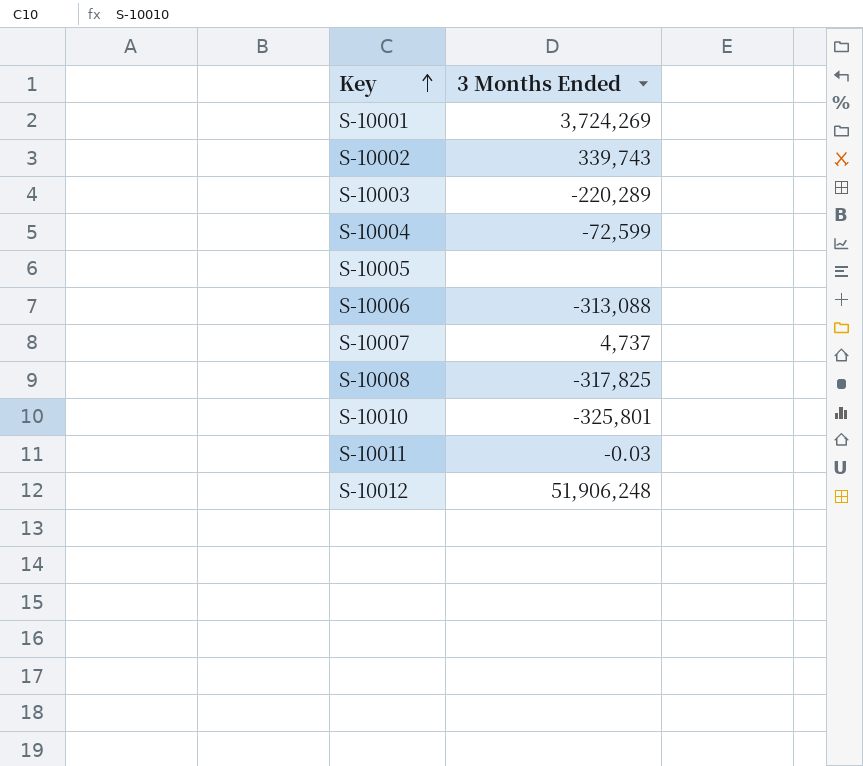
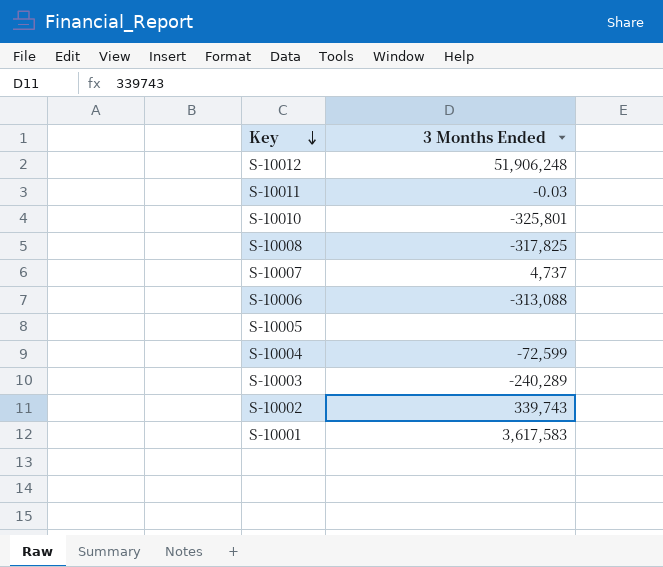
row order: Key ascending -> Key descending
S-10003 | 3 Months Ended: -220,289 -> -240,289
S-10001 | 3 Months Ended: 3,724,269 -> 3,617,583

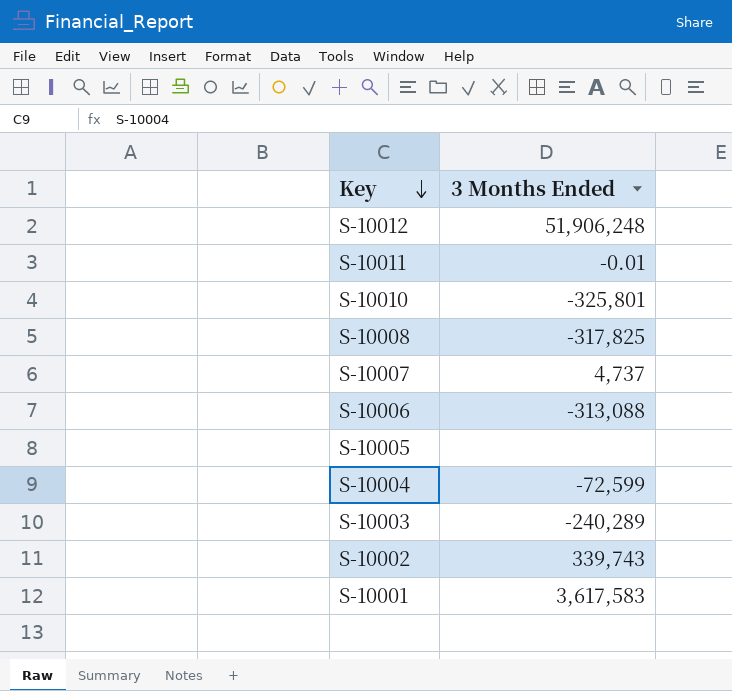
S-10011 | 3 Months Ended: -0.03 -> -0.01

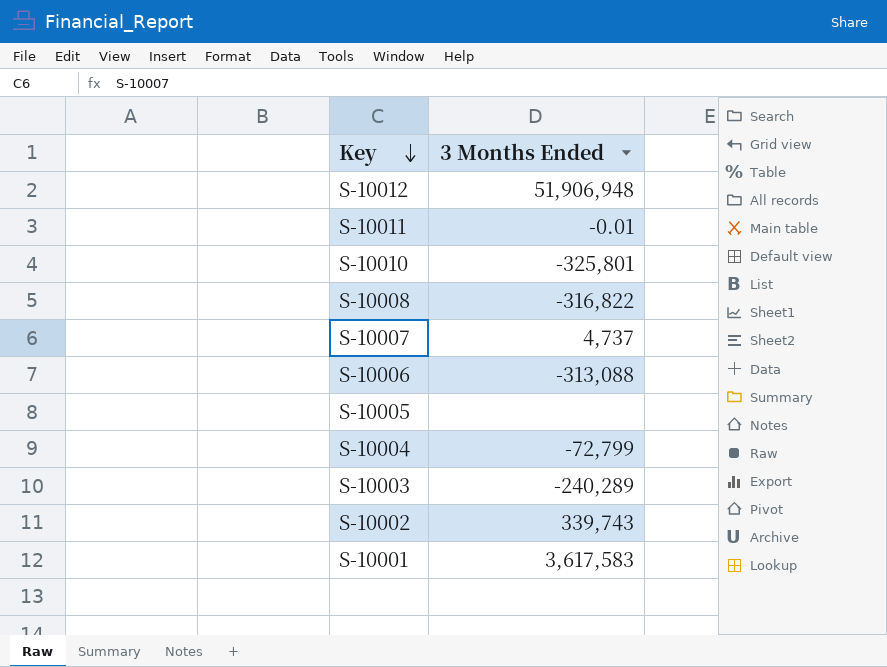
S-10012 | 3 Months Ended: 51,906,248 -> 51,906,948
S-10008 | 3 Months Ended: -317,825 -> -316,822
S-10004 | 3 Months Ended: -72,599 -> -72,799

